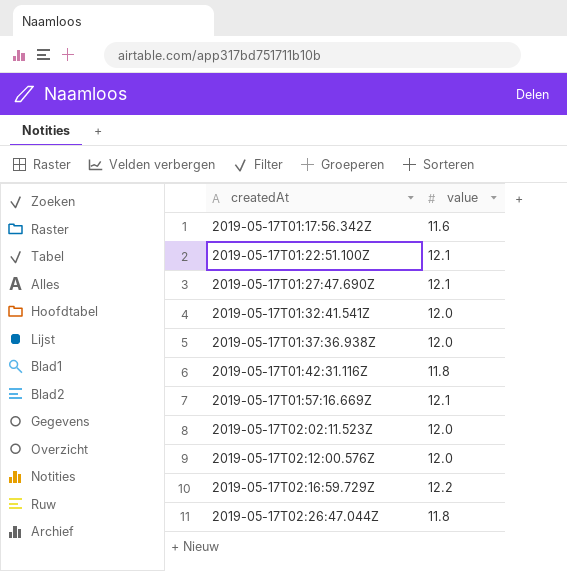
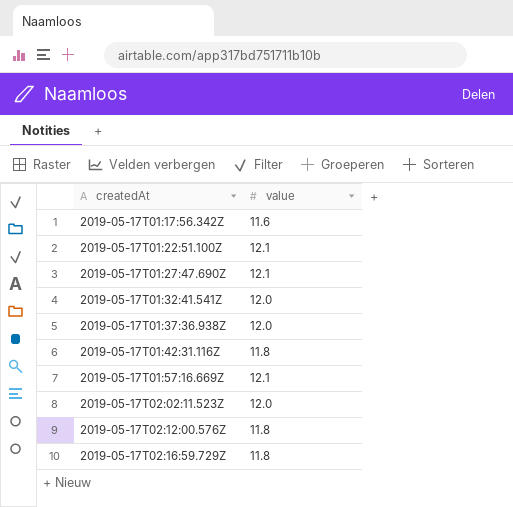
row 2019-05-17T02:26:47.044Z: 11.8 -> none
2019-05-17T02:12:00.576Z | value: 12.0 -> 11.8
2019-05-17T02:16:59.729Z | value: 12.2 -> 11.8

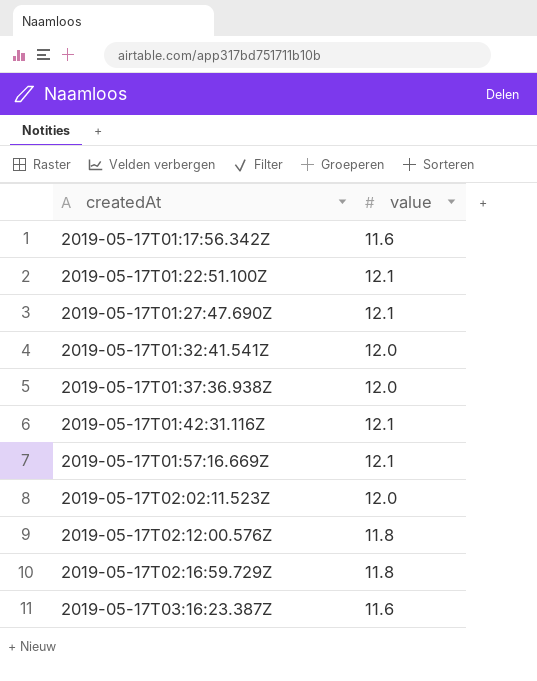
2019-05-17T01:42:31.116Z | value: 11.8 -> 12.1
row 2019-05-17T03:16:23.387Z: none -> 11.6

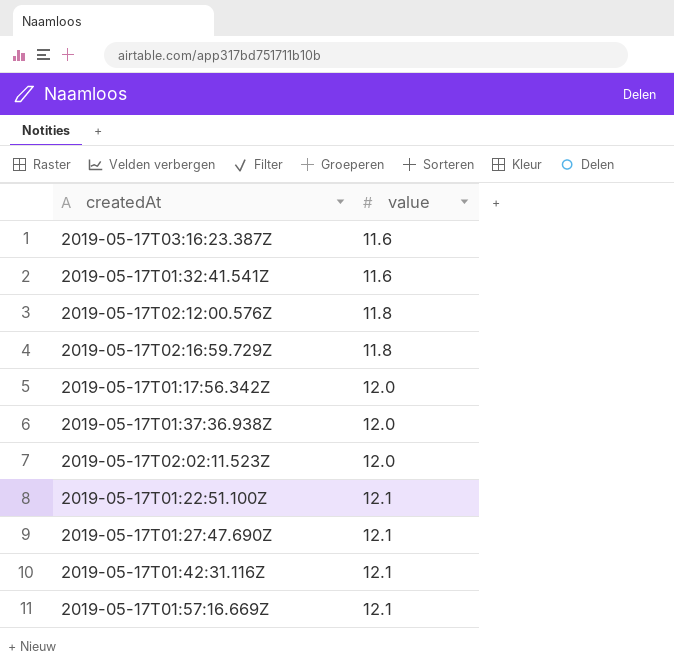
row order: createdAt ascending -> value ascending
2019-05-17T01:32:41.541Z | value: 12.0 -> 11.6
2019-05-17T01:17:56.342Z | value: 11.6 -> 12.0

